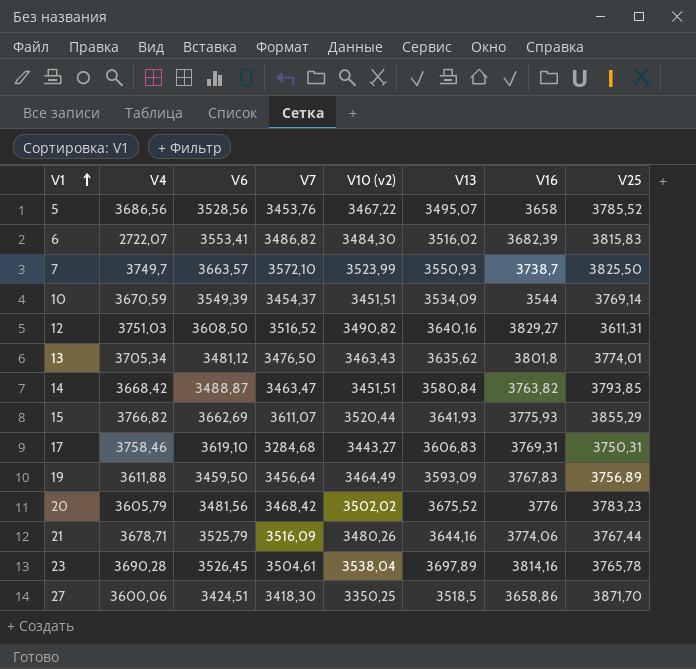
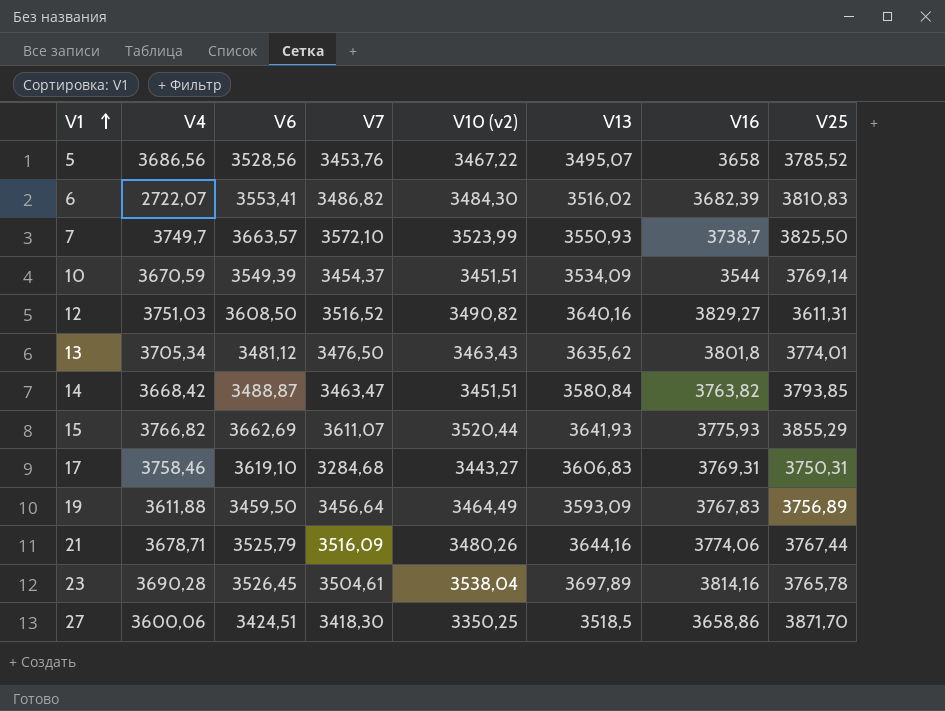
row 20: 3605,79 | 3481,56 | 3468,42 | 3502,02 | 3675,52 | 3776 | 3783,23 -> none
6 | V25: 3815,83 -> 3810,83

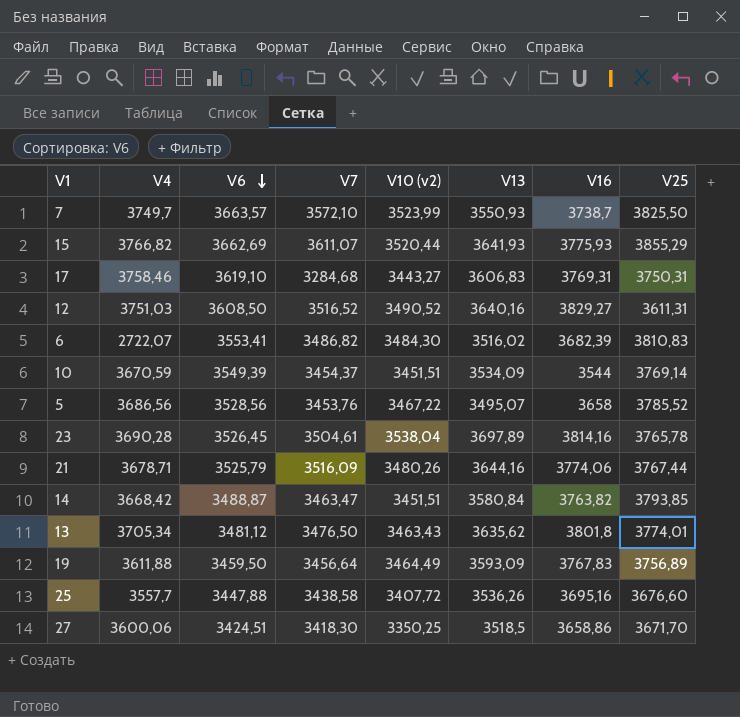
row order: V1 ascending -> V6 descending
12 | V10 (v2): 3490,82 -> 3490,52
row 25: none -> 3557,7 | 3447,88 | 3438,58 | 3407,72 | 3536,26 | 3695,16 | 3676,60
27 | V25: 3871,70 -> 3671,70

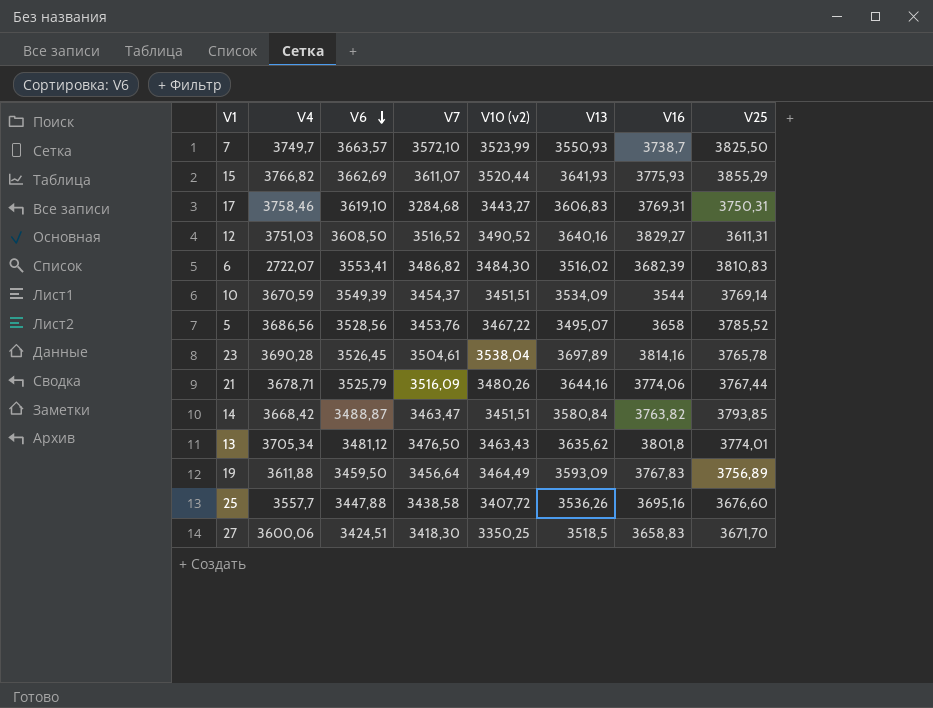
27 | V16: 3658,86 -> 3658,83

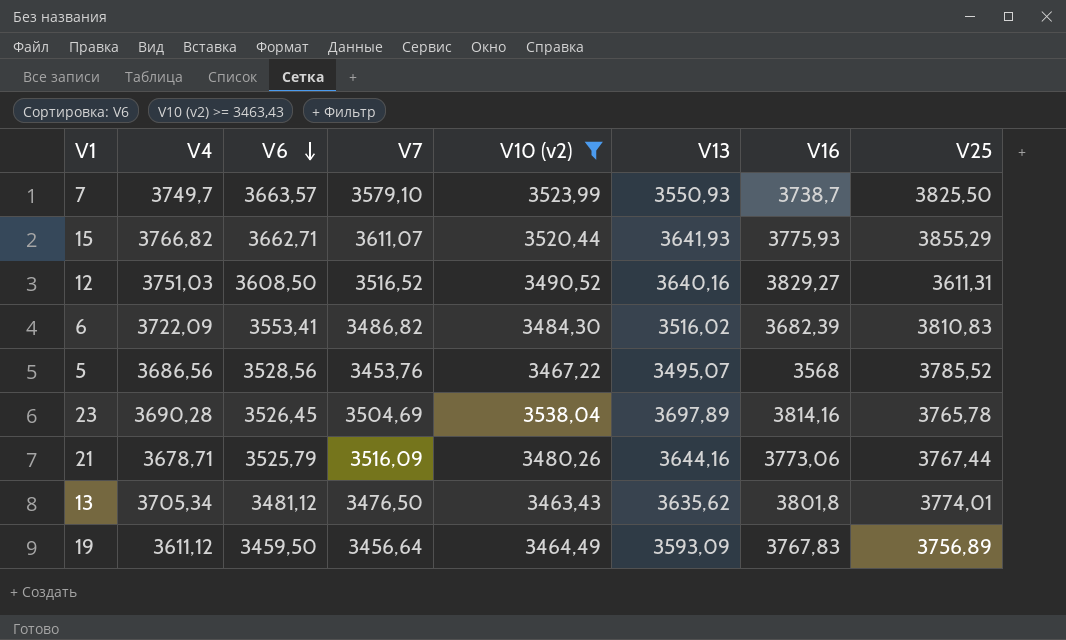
filter: none -> V10 (v2) >= 3463,43
7 | V7: 3572,10 -> 3579,10
15 | V6: 3662,69 -> 3662,71
6 | V4: 2722,07 -> 3722,09
5 | V16: 3658 -> 3568
23 | V7: 3504,61 -> 3504,69
21 | V16: 3774,06 -> 3773,06
19 | V4: 3611,88 -> 3611,12

